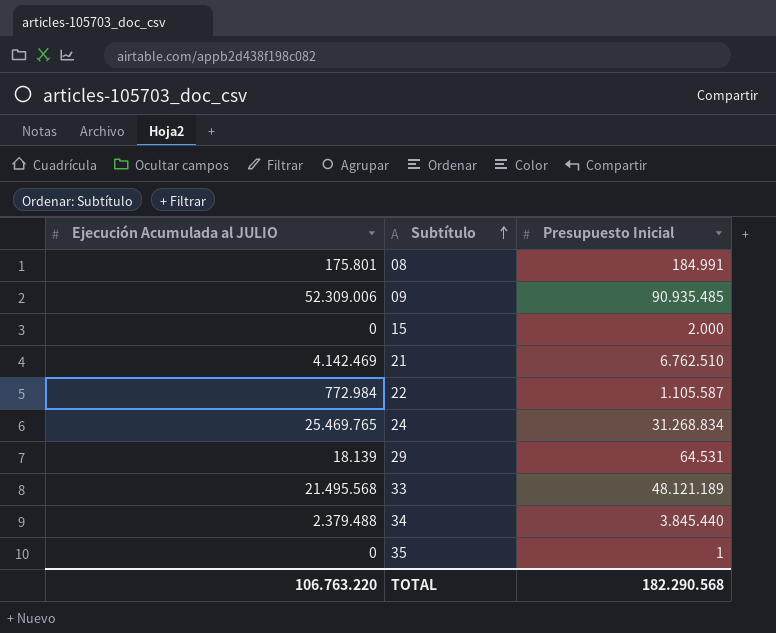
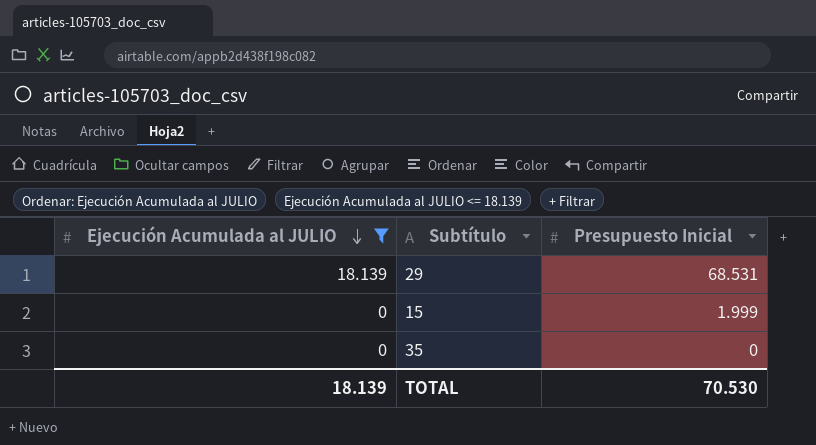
filter: none -> Ejecución Acumulada al JULIO <= 18.139
row order: Subtítulo ascending -> Ejecución Acumulada al JULIO descending
29 | Presupuesto Inicial: 64.531 -> 68.531
15 | Presupuesto Inicial: 2.000 -> 1.999
35 | Presupuesto Inicial: 1 -> 0
TOTAL | Ejecución Acumulada al JULIO: 106.763.220 -> 18.139
TOTAL | Presupuesto Inicial: 182.290.568 -> 70.530

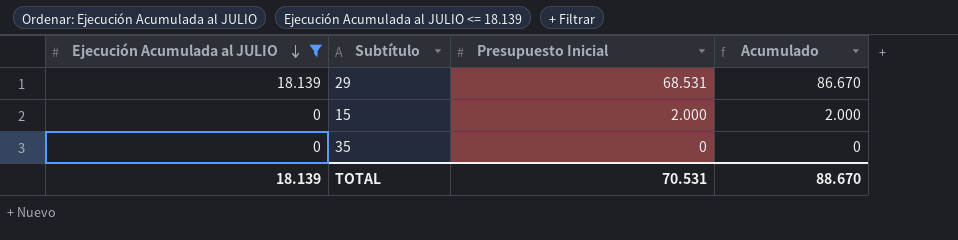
column Acumulado | formula: none -> [Ejecución Acumulada al JULIO] + [Presupuesto Inicial]
15 | Presupuesto Inicial: 1.999 -> 2.000
TOTAL | Presupuesto Inicial: 70.530 -> 70.531

